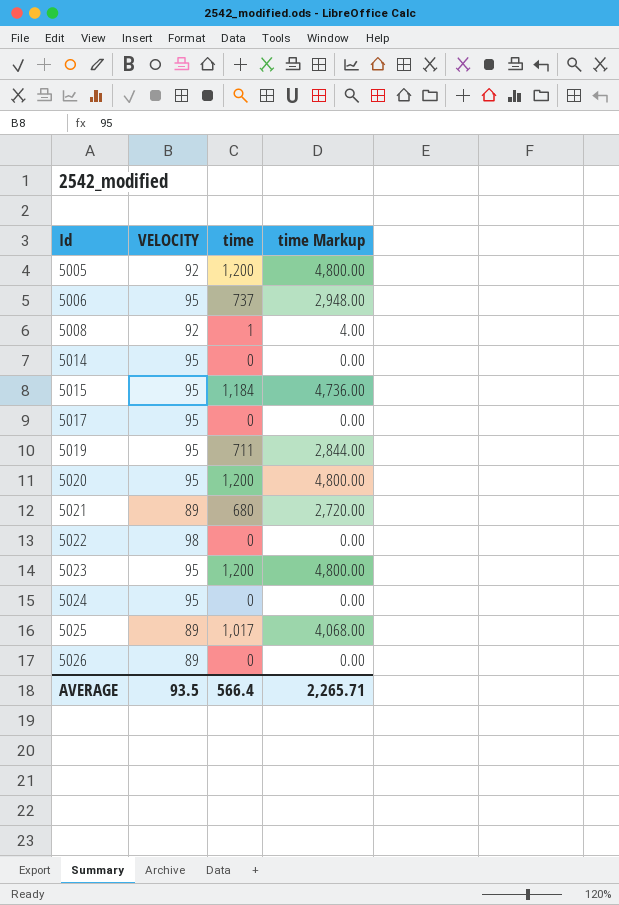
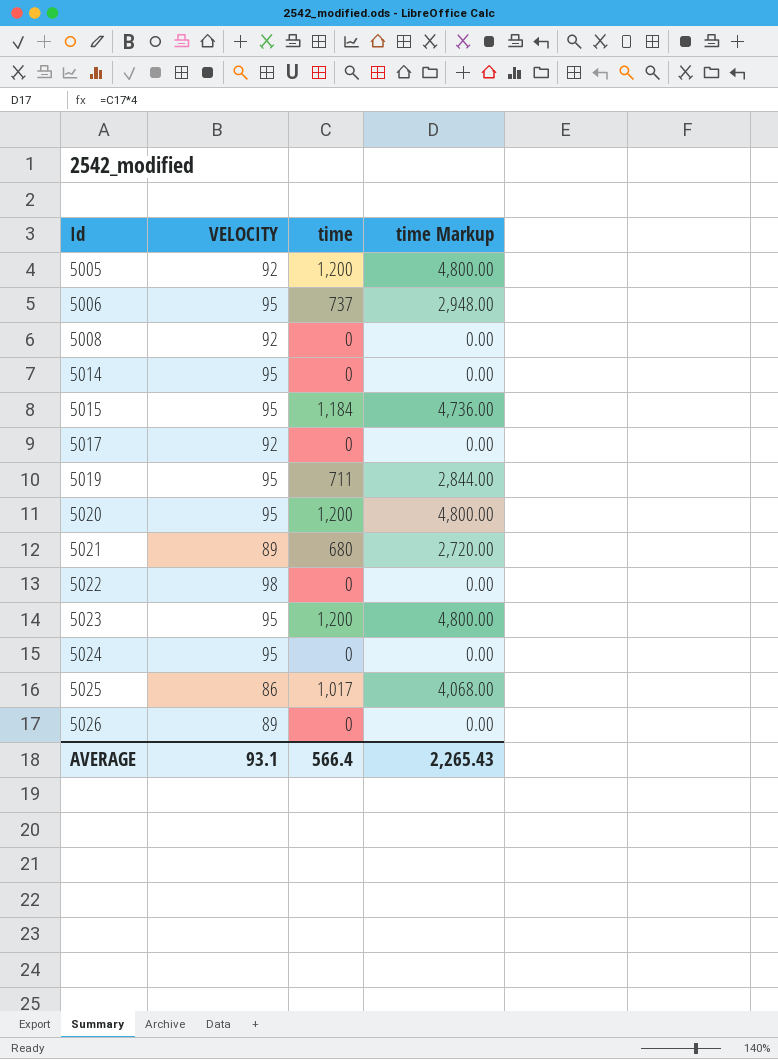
5008 | time: 1 -> 0
5008 | time Markup: 4.00 -> 0.00
5017 | VELOCITY: 95 -> 92
5025 | VELOCITY: 89 -> 86
AVERAGE | VELOCITY: 93.5 -> 93.1
AVERAGE | time Markup: 2,265.71 -> 2,265.43

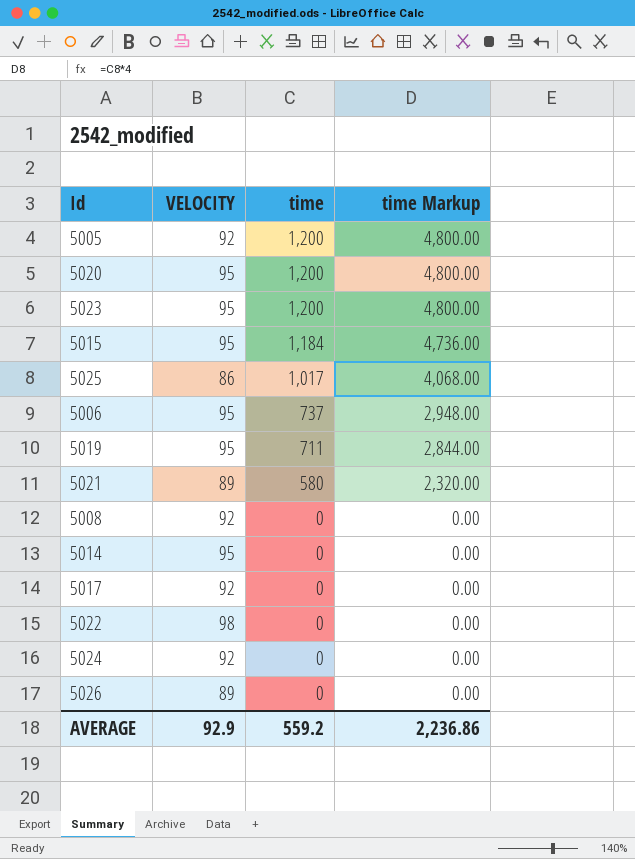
row order: Id ascending -> time descending
5021 | time: 680 -> 580
5021 | time Markup: 2,720.00 -> 2,320.00
5024 | VELOCITY: 95 -> 92
AVERAGE | VELOCITY: 93.1 -> 92.9
AVERAGE | time: 566.4 -> 559.2
AVERAGE | time Markup: 2,265.43 -> 2,236.86

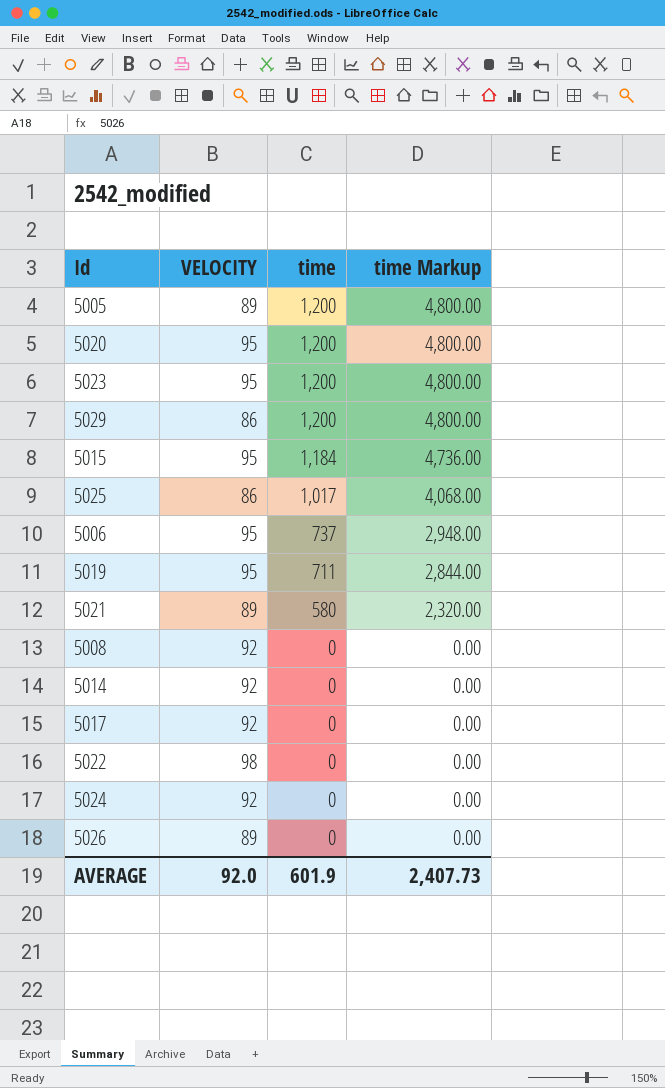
5005 | VELOCITY: 92 -> 89
row 5029: none -> 86 | 1,200 | 4,800.00
5014 | VELOCITY: 95 -> 92
AVERAGE | VELOCITY: 92.9 -> 92.0
AVERAGE | time: 559.2 -> 601.9
AVERAGE | time Markup: 2,236.86 -> 2,407.73

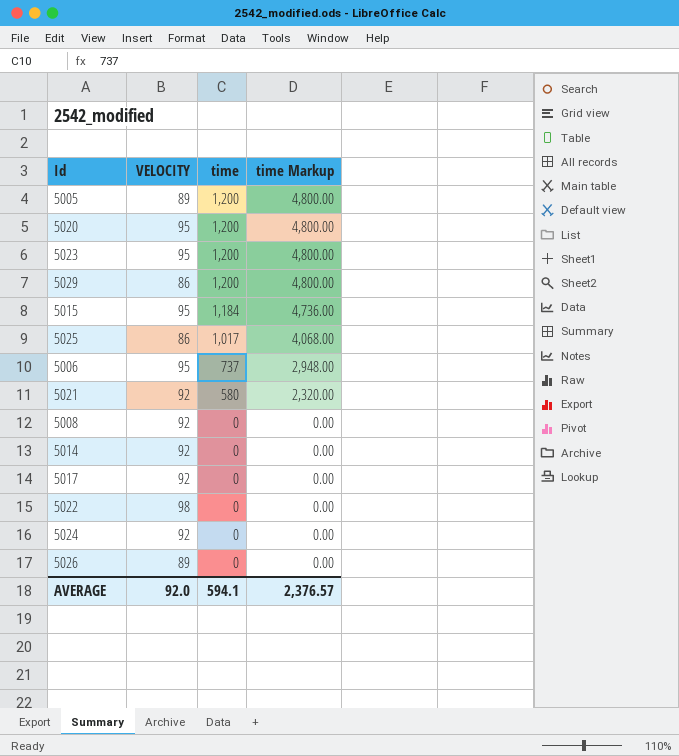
row 5019: 95 | 711 | 2,844.00 -> none
5021 | VELOCITY: 89 -> 92
AVERAGE | time: 601.9 -> 594.1
AVERAGE | time Markup: 2,407.73 -> 2,376.57

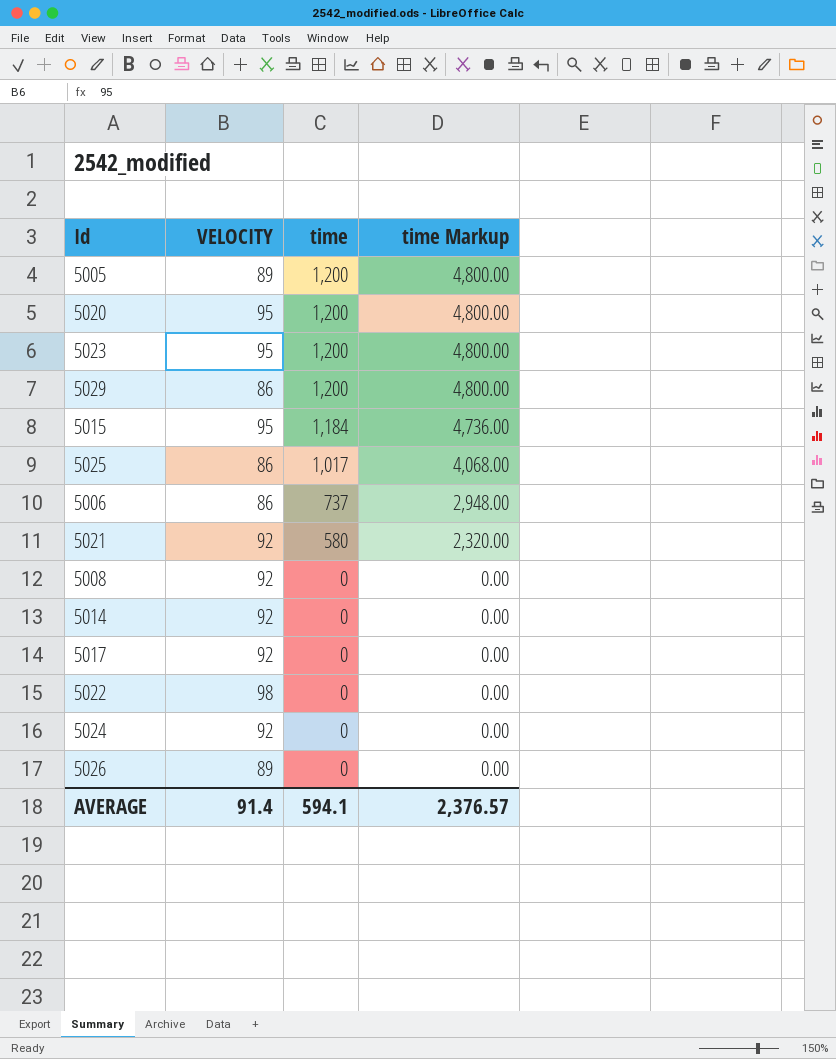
5006 | VELOCITY: 95 -> 86
AVERAGE | VELOCITY: 92.0 -> 91.4

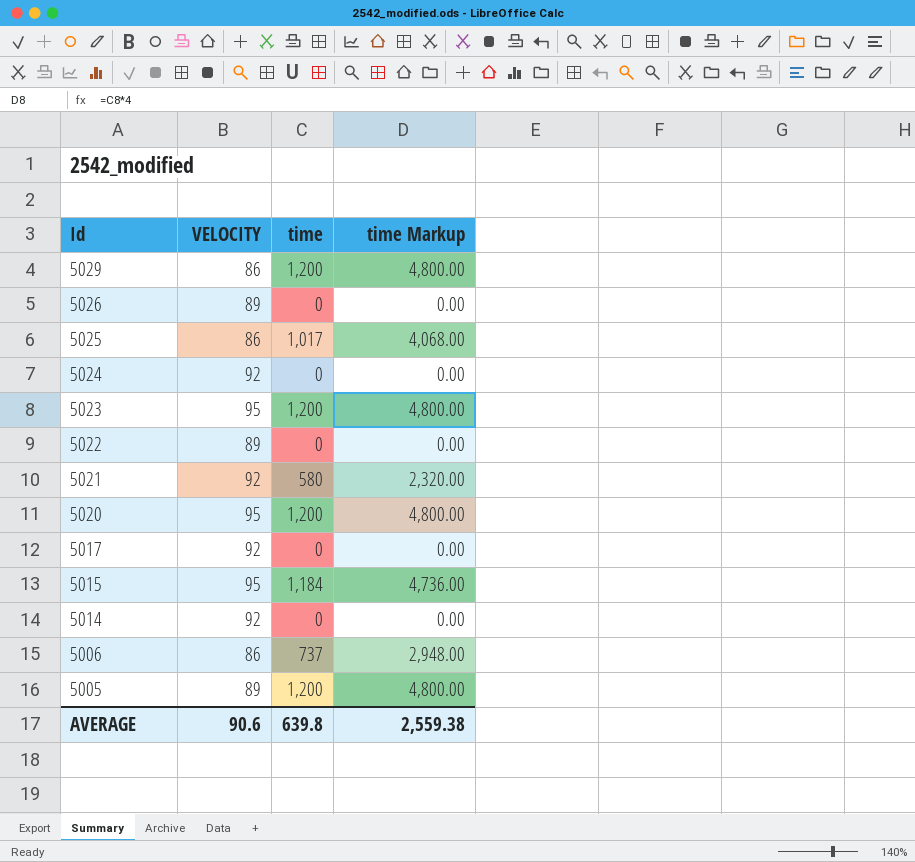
row order: time descending -> Id descending
row 5008: 92 | 0 | 0.00 -> none
5022 | VELOCITY: 98 -> 89
AVERAGE | VELOCITY: 91.4 -> 90.6
AVERAGE | time: 594.1 -> 639.8
AVERAGE | time Markup: 2,376.57 -> 2,559.38

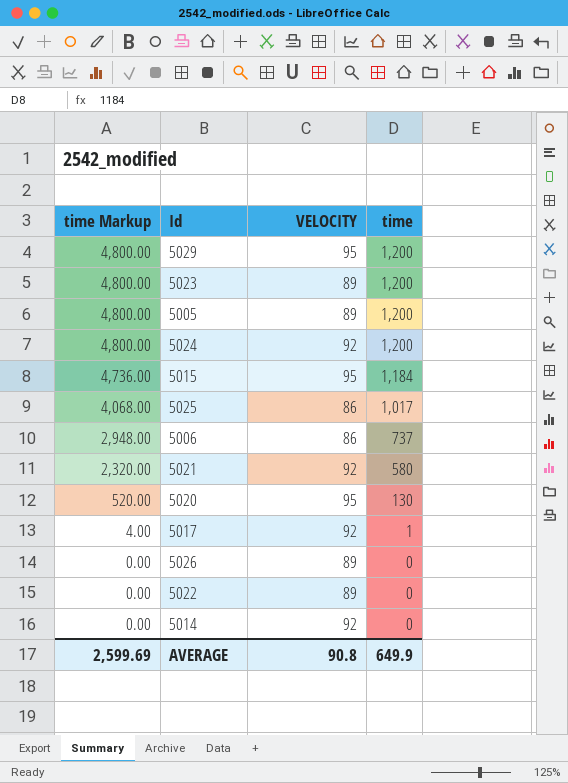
row order: Id descending -> time Markup descending
column time Markup | position: 4 -> 1
5029 | VELOCITY: 86 -> 95
5023 | VELOCITY: 95 -> 89
5024 | time Markup: 0.00 -> 4,800.00
5024 | time: 0 -> 1,200
5020 | time Markup: 4,800.00 -> 520.00
5020 | time: 1,200 -> 130
5017 | time Markup: 0.00 -> 4.00
5017 | time: 0 -> 1
AVERAGE | time Markup: 2,559.38 -> 2,599.69
AVERAGE | VELOCITY: 90.6 -> 90.8
AVERAGE | time: 639.8 -> 649.9

